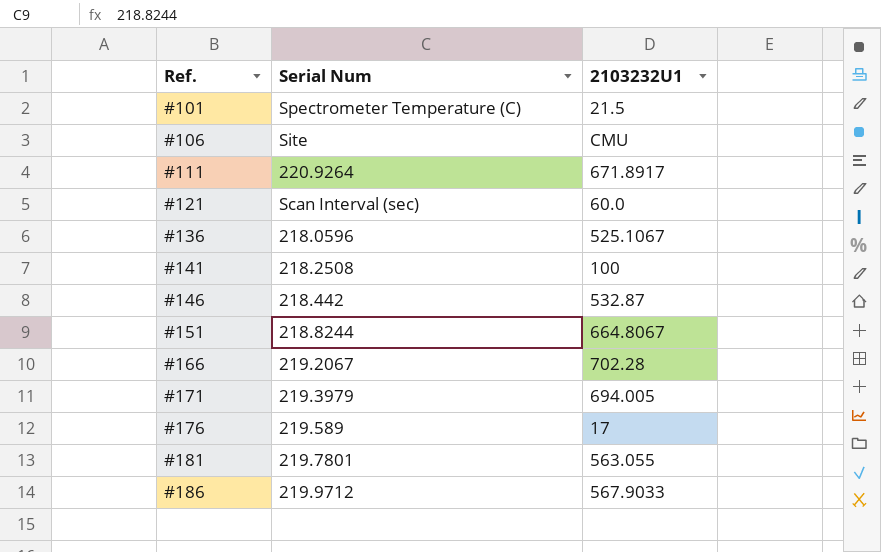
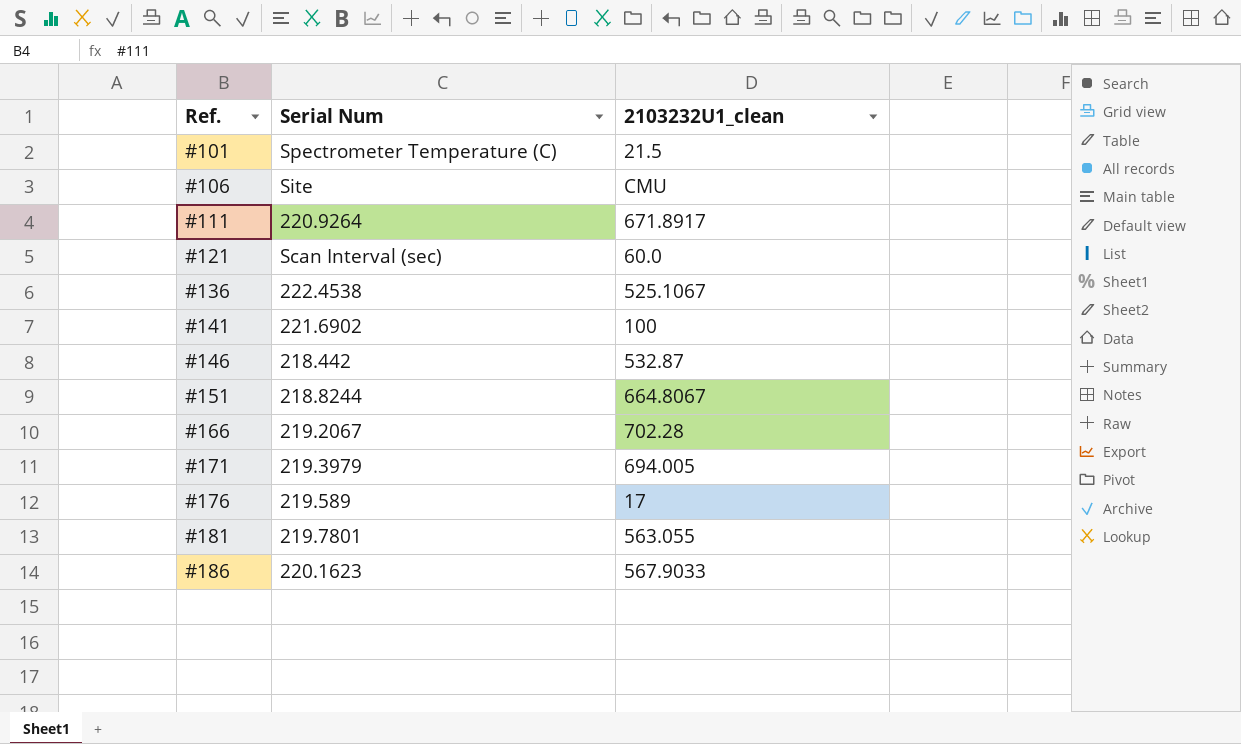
column name: 2103232U1 -> 2103232U1_clean
#136 | Serial Num: 218.0596 -> 222.4538
#141 | Serial Num: 218.2508 -> 221.6902
#186 | Serial Num: 219.9712 -> 220.1623

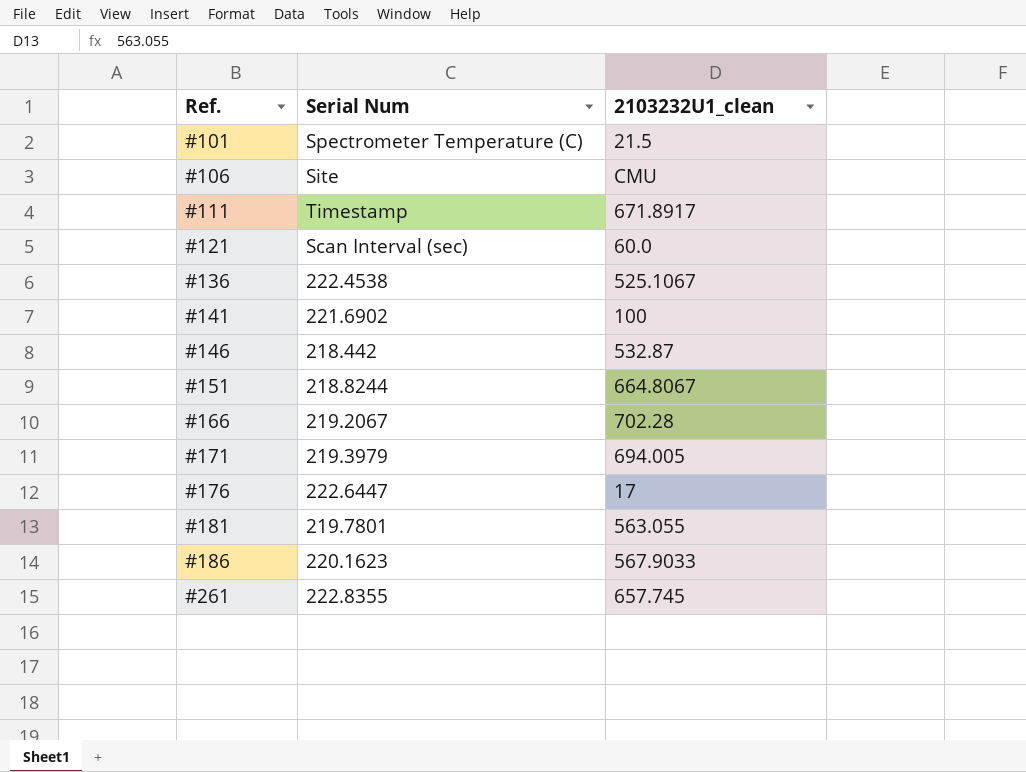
#111 | Serial Num: 220.9264 -> Timestamp
#176 | Serial Num: 219.589 -> 222.6447
row #261: none -> 222.8355 | 657.745

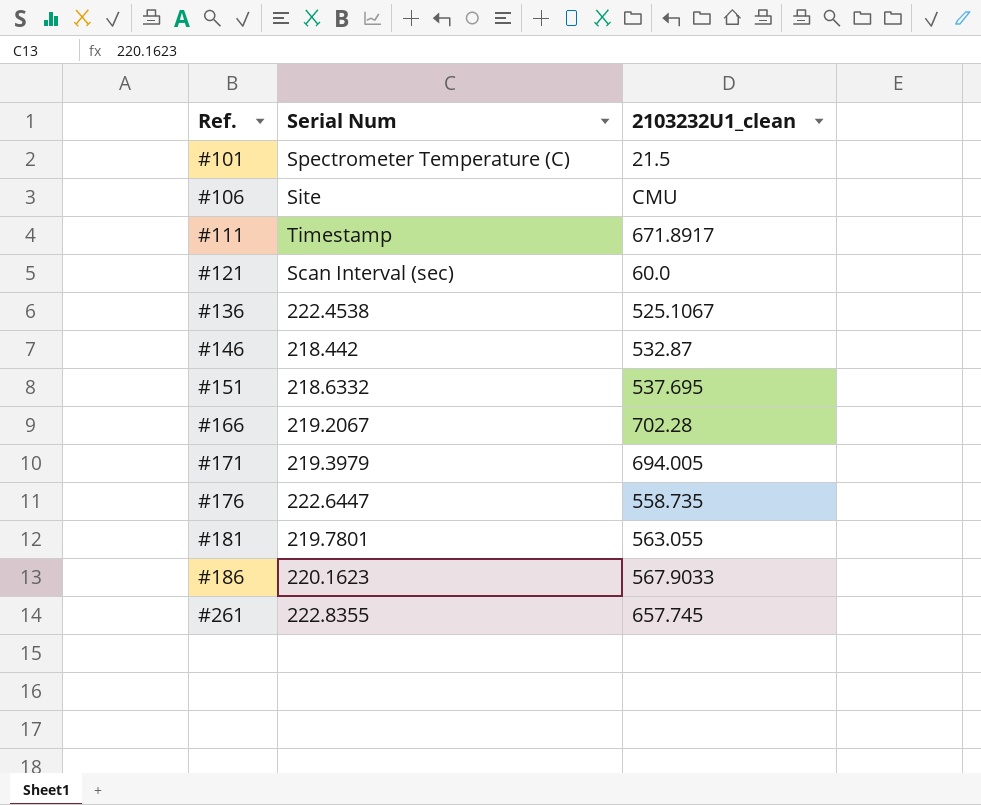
row #141: 221.6902 | 100 -> none
#151 | Serial Num: 218.8244 -> 218.6332
#151 | 2103232U1_clean: 664.8067 -> 537.695
#176 | 2103232U1_clean: 17 -> 558.735

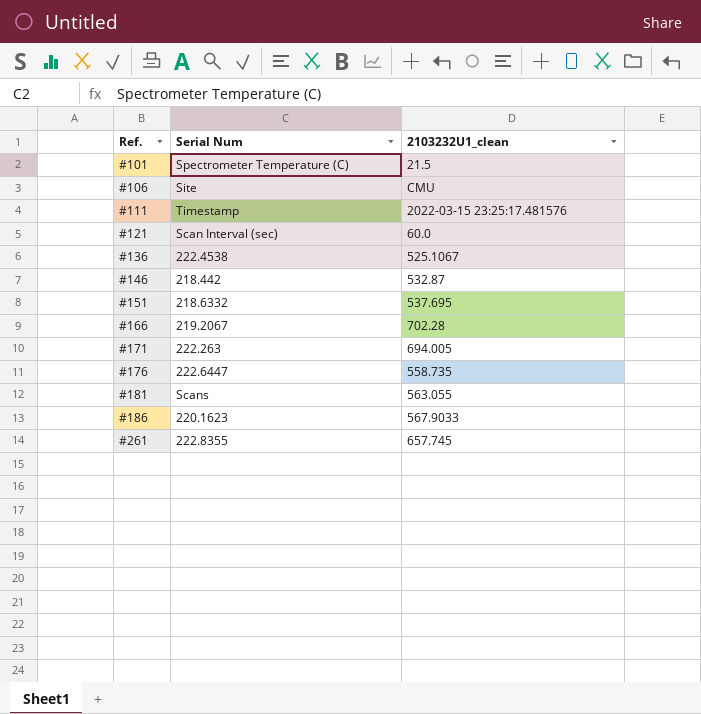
#111 | 2103232U1_clean: 671.8917 -> 2022-03-15 23:25:17.481576
#171 | Serial Num: 219.3979 -> 222.263
#181 | Serial Num: 219.7801 -> Scans

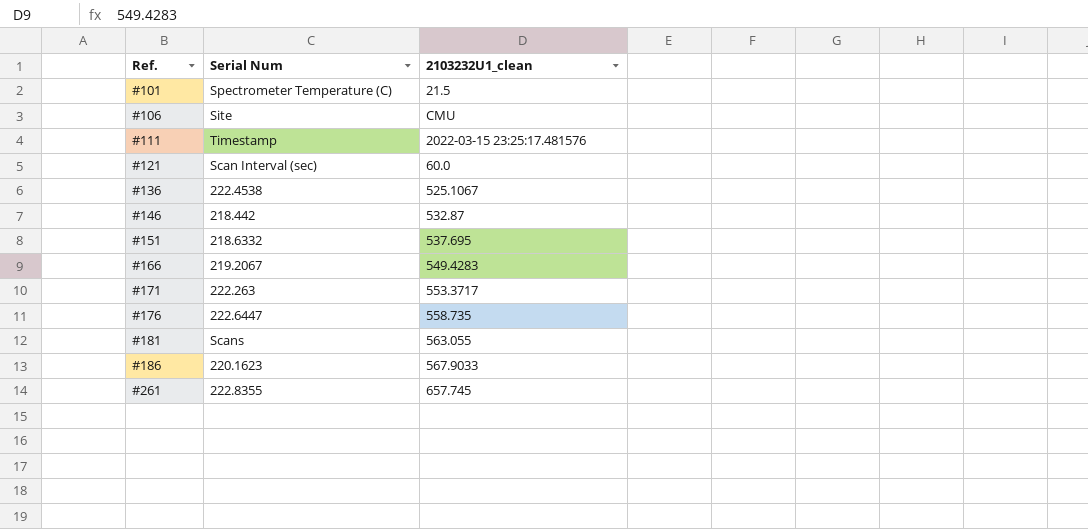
#166 | 2103232U1_clean: 702.28 -> 549.4283
#171 | 2103232U1_clean: 694.005 -> 553.3717

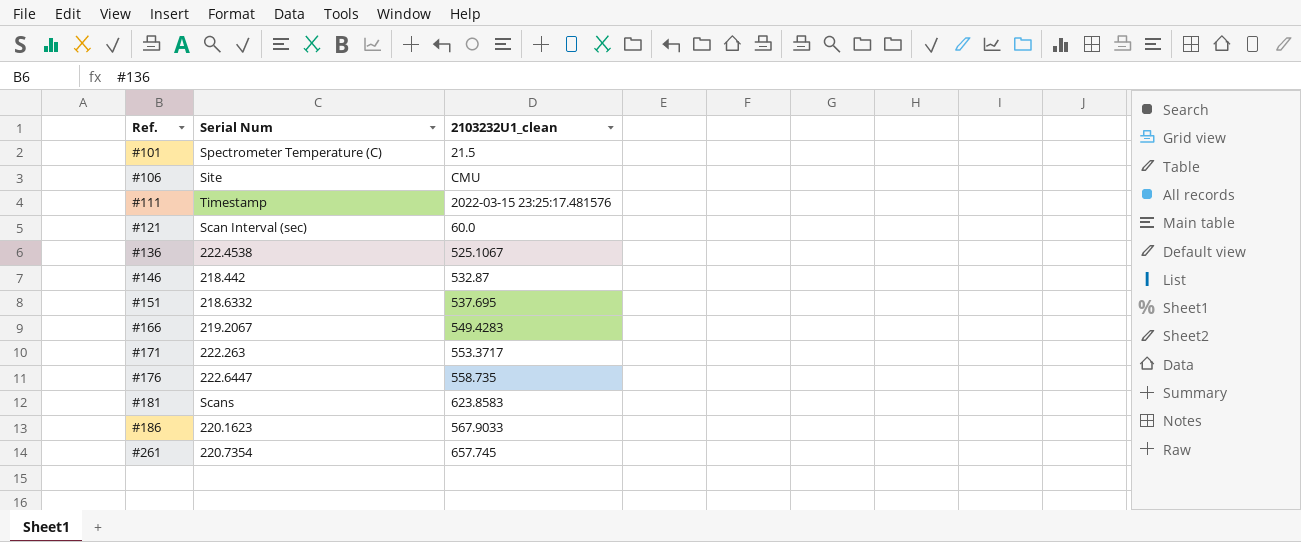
#181 | 2103232U1_clean: 563.055 -> 623.8583
#261 | Serial Num: 222.8355 -> 220.7354

